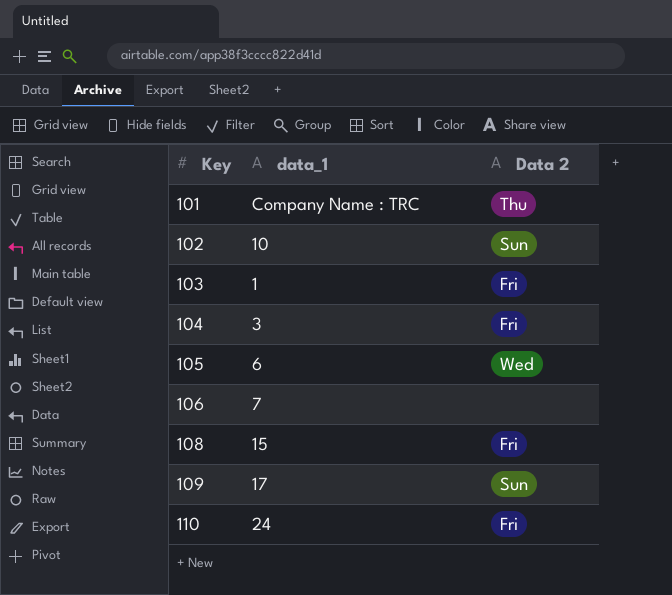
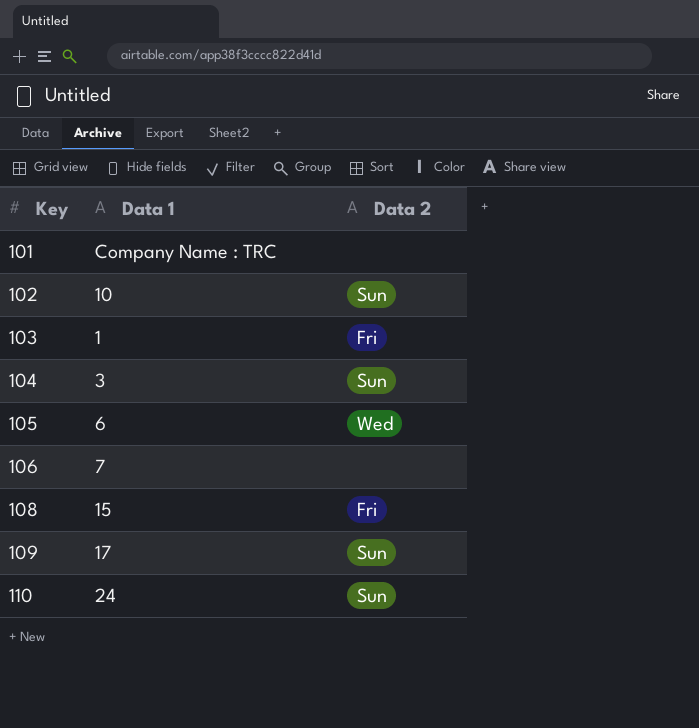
column name: data_1 -> Data 1
101 | Data 2: Thu -> none
104 | Data 2: Fri -> Sun
110 | Data 2: Fri -> Sun

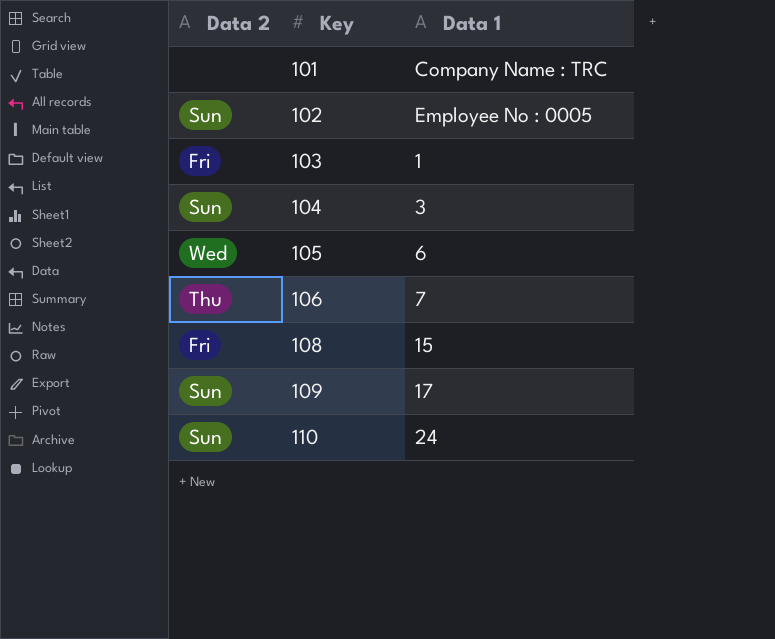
column Data 2 | position: 3 -> 1
102 | Data 1: 10 -> Employee No : 0005
106 | Data 2: none -> Thu

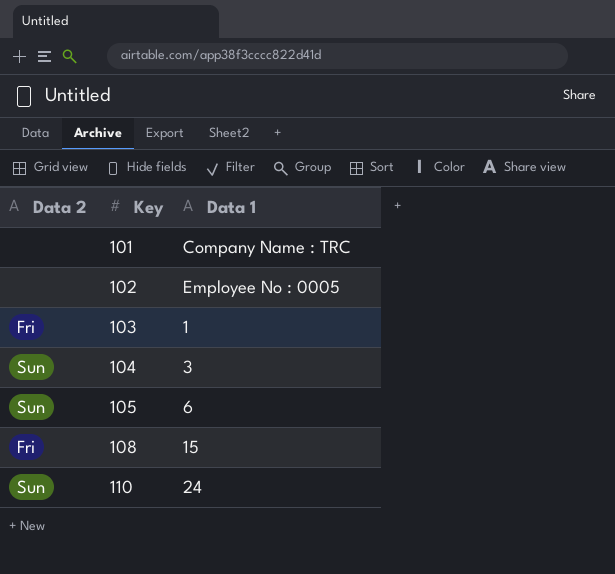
row 106: Thu | 7 -> none
row 109: Sun | 17 -> none
102 | Data 2: Sun -> none
105 | Data 2: Wed -> Sun

